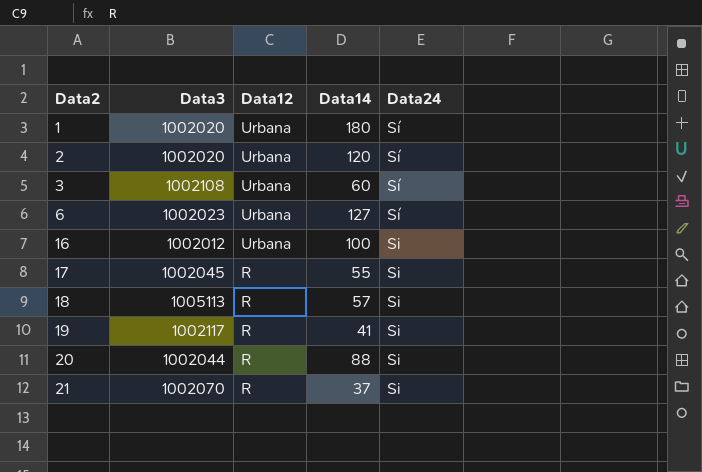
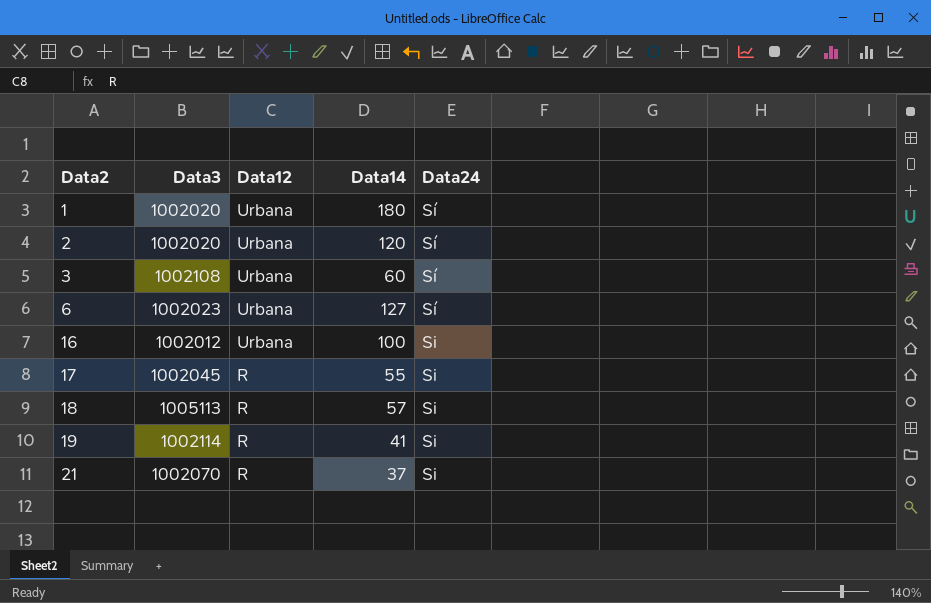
row 20: 1002044 | R | 88 | Si -> none
19 | Data3: 1002117 -> 1002114

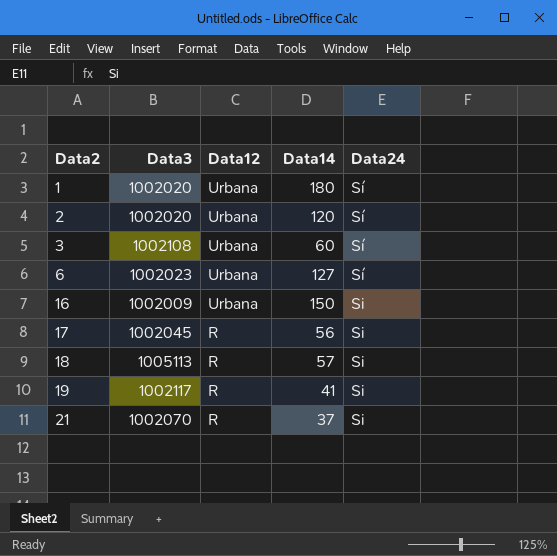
16 | Data3: 1002012 -> 1002009
16 | Data14: 100 -> 150
17 | Data14: 55 -> 56
19 | Data3: 1002114 -> 1002117

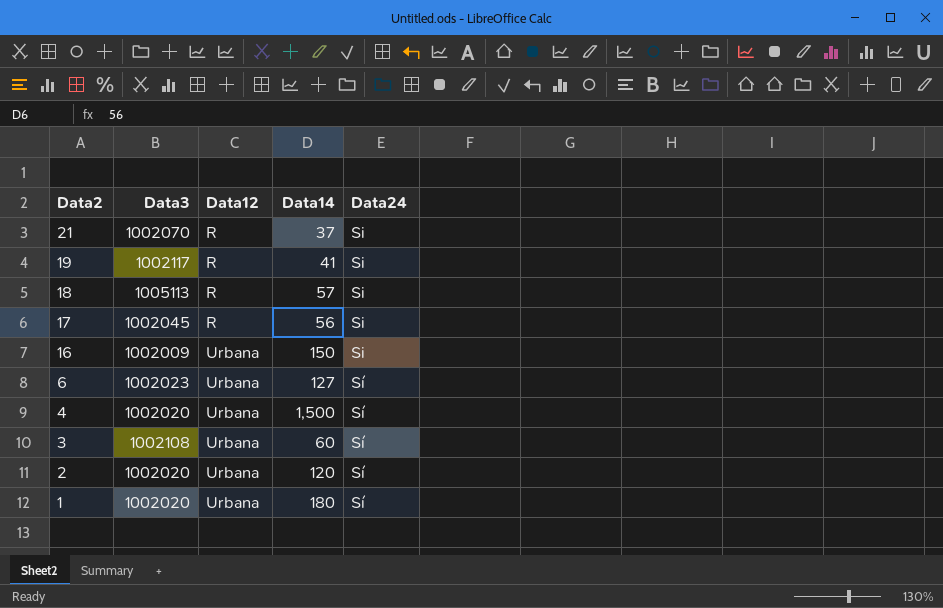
row order: Data2 ascending -> Data2 descending
row 4: none -> 1002020 | Urbana | 1,500 | Sí

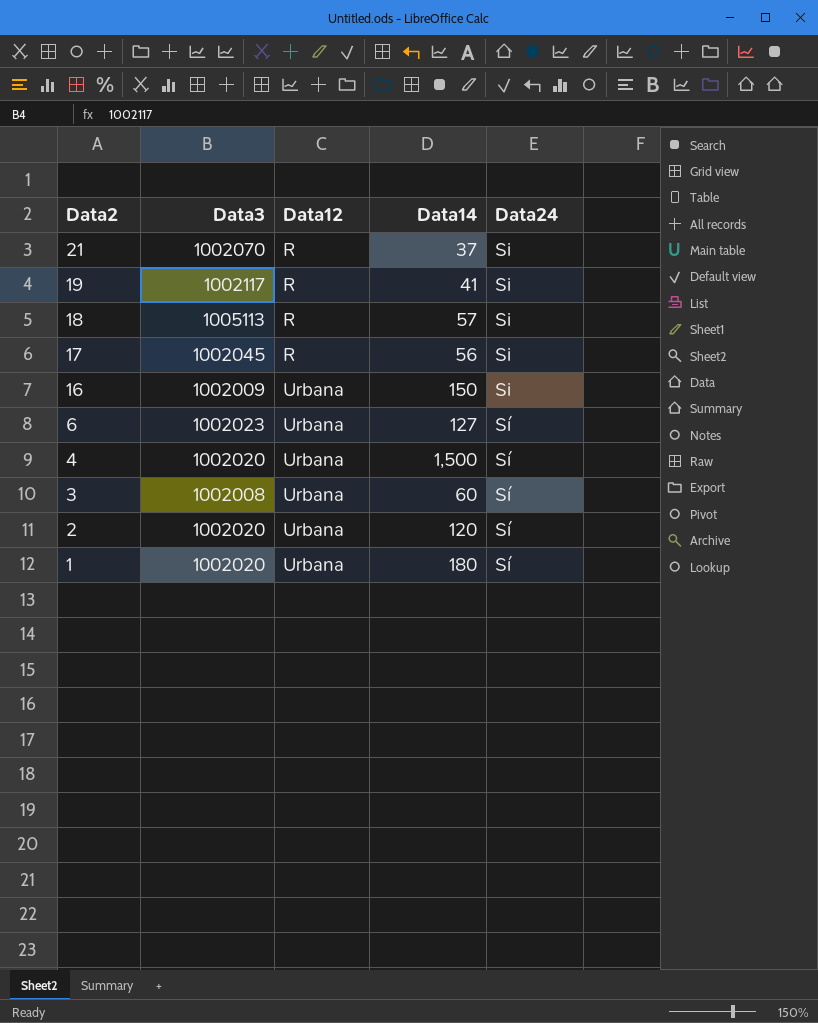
3 | Data3: 1002108 -> 1002008

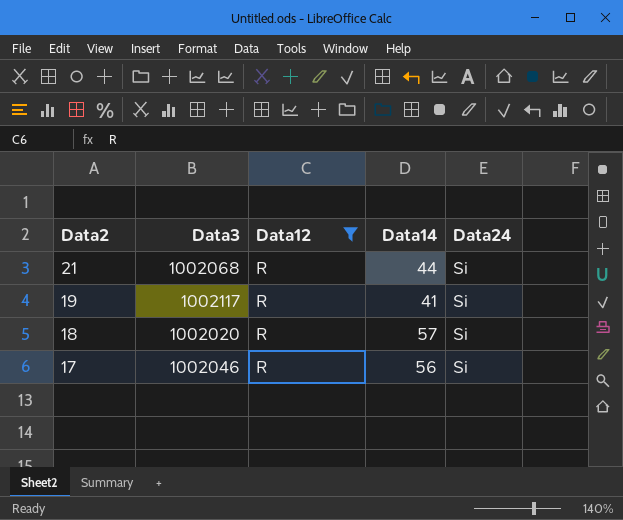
filter: none -> Data12 = R
21 | Data3: 1002070 -> 1002068
21 | Data14: 37 -> 44
18 | Data3: 1005113 -> 1002020
17 | Data3: 1002045 -> 1002046

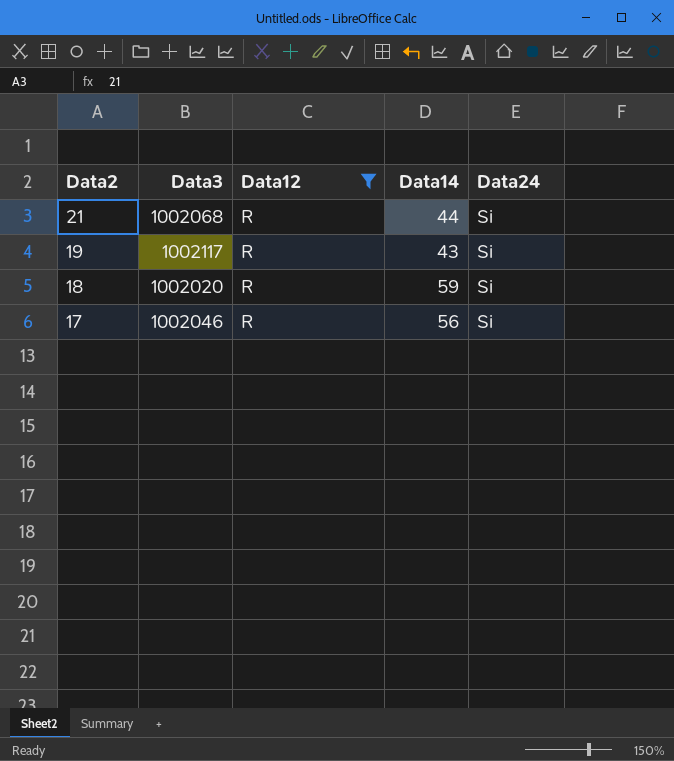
19 | Data14: 41 -> 43
18 | Data14: 57 -> 59

